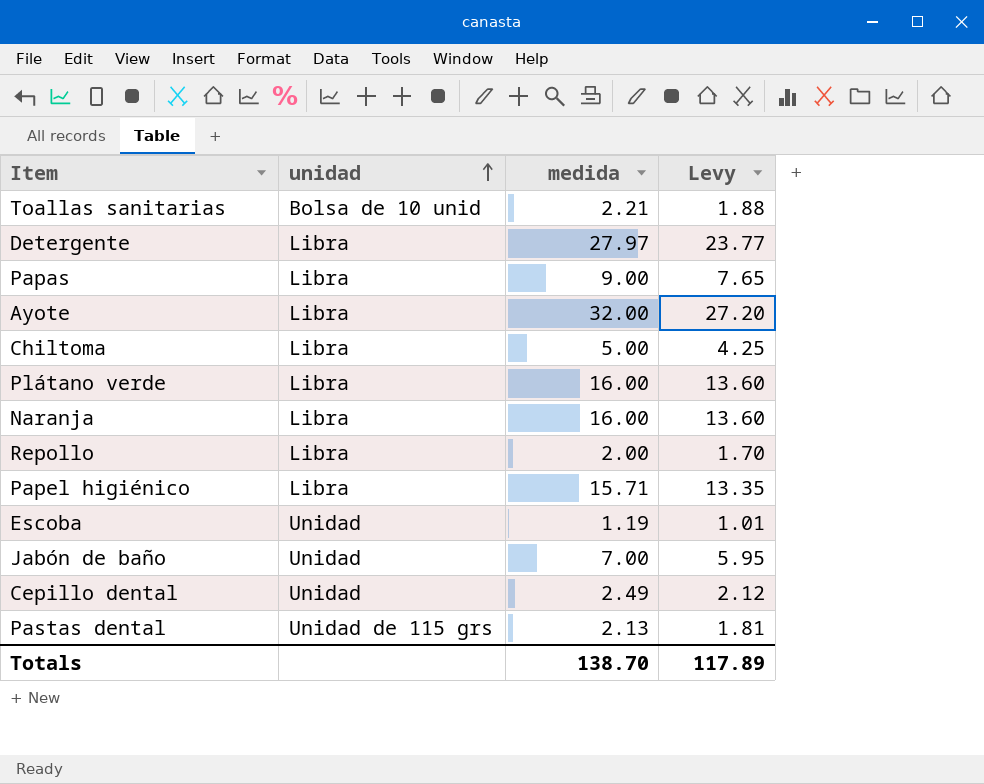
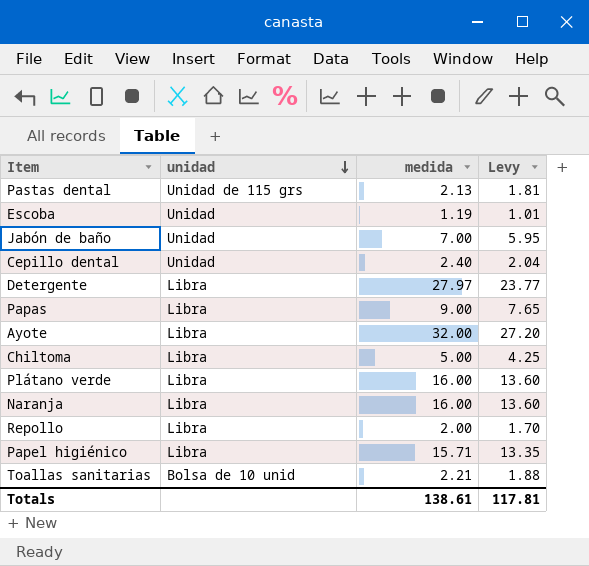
row order: unidad ascending -> unidad descending
Cepillo dental | medida: 2.49 -> 2.40
Cepillo dental | Levy: 2.12 -> 2.04
Totals | medida: 138.70 -> 138.61
Totals | Levy: 117.89 -> 117.81

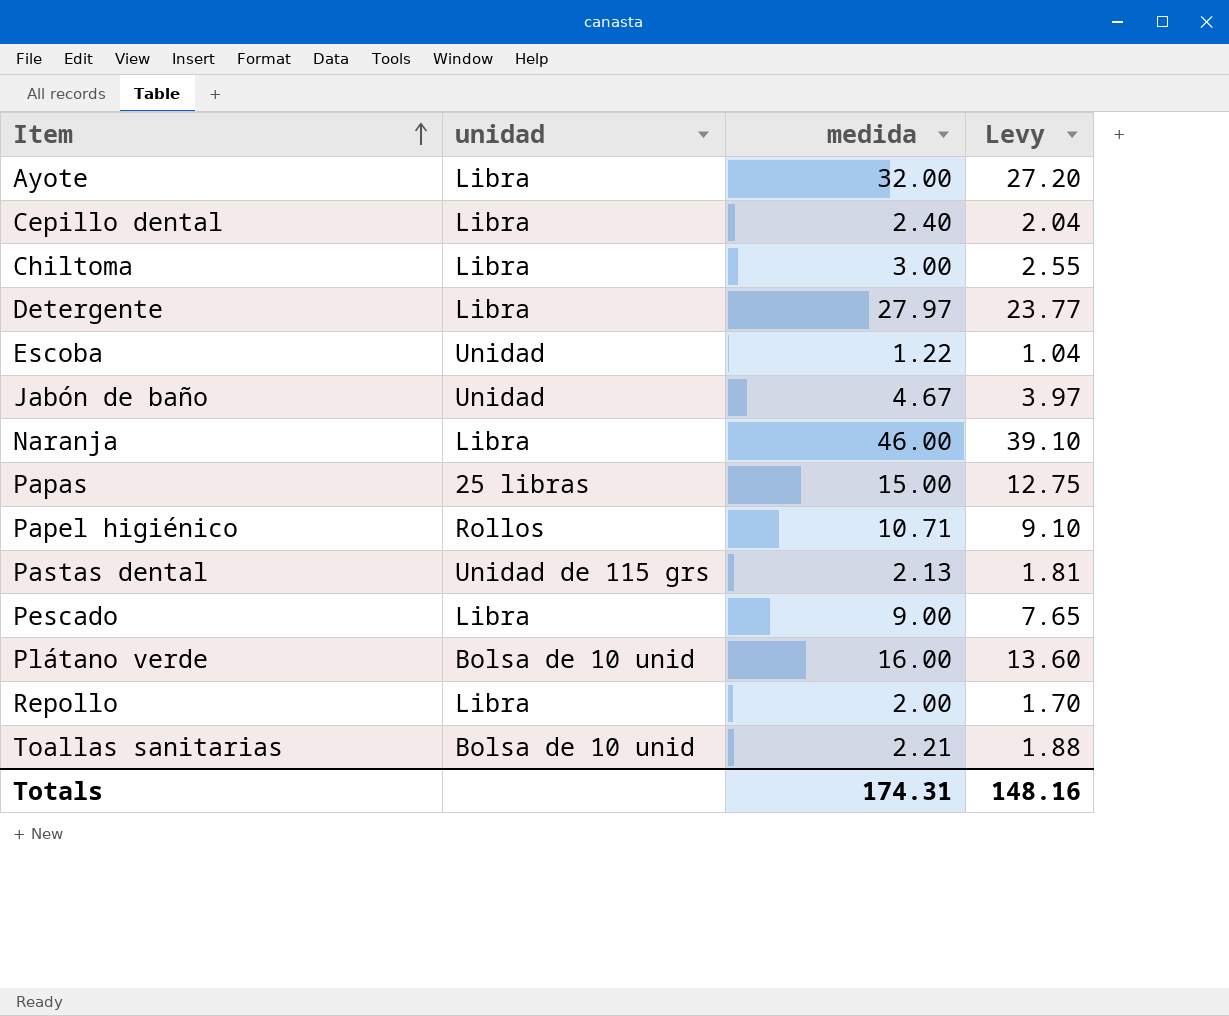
row order: unidad descending -> Item ascending
Cepillo dental | unidad: Unidad -> Libra
Chiltoma | medida: 5.00 -> 3.00
Chiltoma | Levy: 4.25 -> 2.55
Escoba | medida: 1.19 -> 1.22
Escoba | Levy: 1.01 -> 1.04
Jabón de baño | medida: 7.00 -> 4.67
Jabón de baño | Levy: 5.95 -> 3.97
Naranja | medida: 16.00 -> 46.00
Naranja | Levy: 13.60 -> 39.10
Papas | unidad: Libra -> 25 libras
Papas | medida: 9.00 -> 15.00
Papas | Levy: 7.65 -> 12.75
Papel higiénico | unidad: Libra -> Rollos
Papel higiénico | medida: 15.71 -> 10.71
Papel higiénico | Levy: 13.35 -> 9.10
row Pescado: none -> Libra | 9.00 | 7.65
Plátano verde | unidad: Libra -> Bolsa de 10 unid
Totals | medida: 138.61 -> 174.31
Totals | Levy: 117.81 -> 148.16

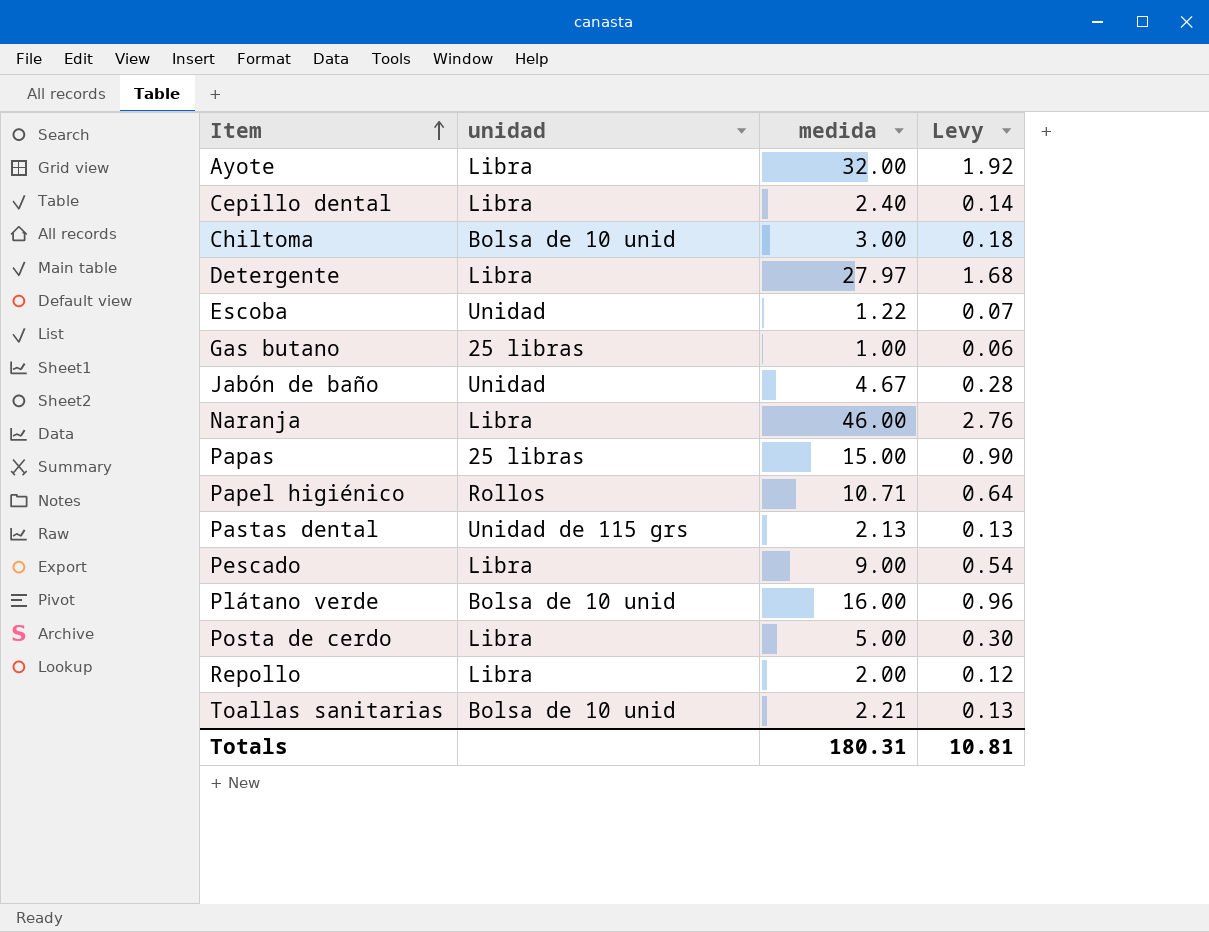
column Levy | formula: [medida] * 0.85 -> [medida] * 0.06
Chiltoma | unidad: Libra -> Bolsa de 10 unid
row Gas butano: none -> 25 libras | 1.00 | 0.06
row Posta de cerdo: none -> Libra | 5.00 | 0.30
Totals | medida: 174.31 -> 180.31
Totals | Levy: 148.16 -> 10.81

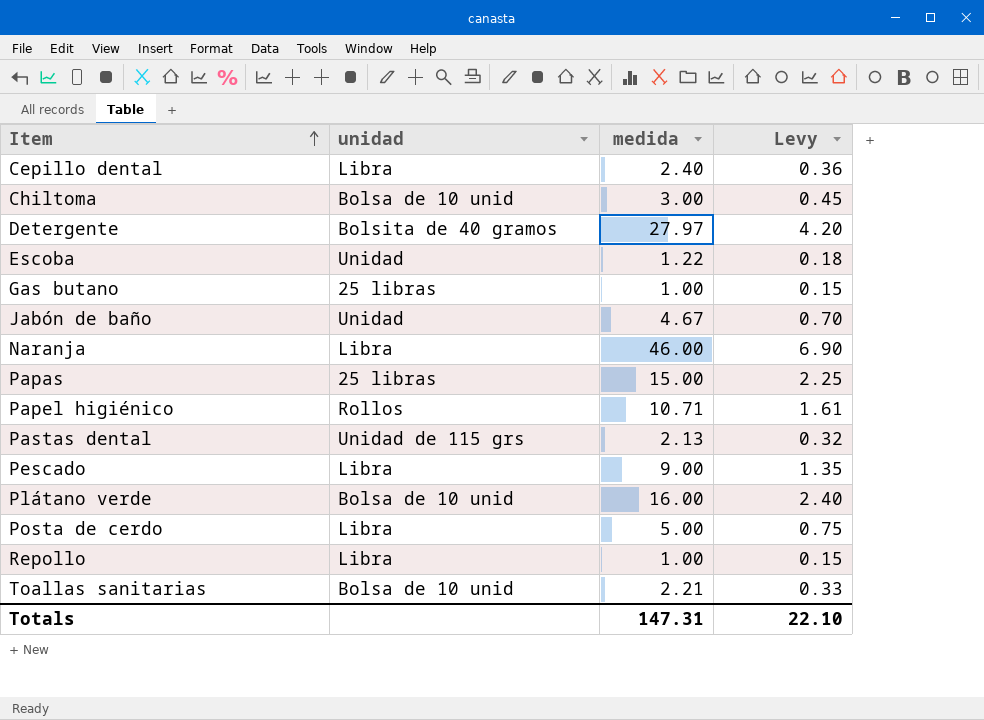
column Levy | formula: [medida] * 0.06 -> [medida] * 0.15
row Ayote: Libra | 32.00 | 1.92 -> none
Detergente | unidad: Libra -> Bolsita de 40 gramos
Repollo | medida: 2.00 -> 1.00
Totals | medida: 180.31 -> 147.31
Totals | Levy: 10.81 -> 22.10

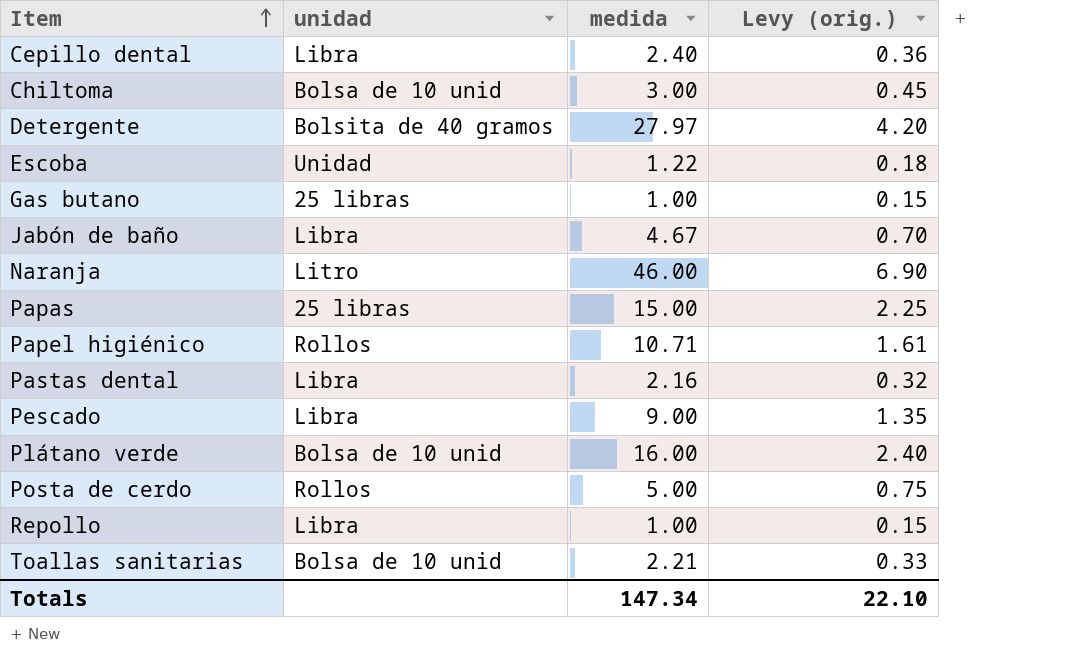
column name: Levy -> Levy (orig.)
Jabón de baño | unidad: Unidad -> Libra
Naranja | unidad: Libra -> Litro
Pastas dental | unidad: Unidad de 115 grs -> Libra
Pastas dental | medida: 2.13 -> 2.16
Posta de cerdo | unidad: Libra -> Rollos
Totals | medida: 147.31 -> 147.34

